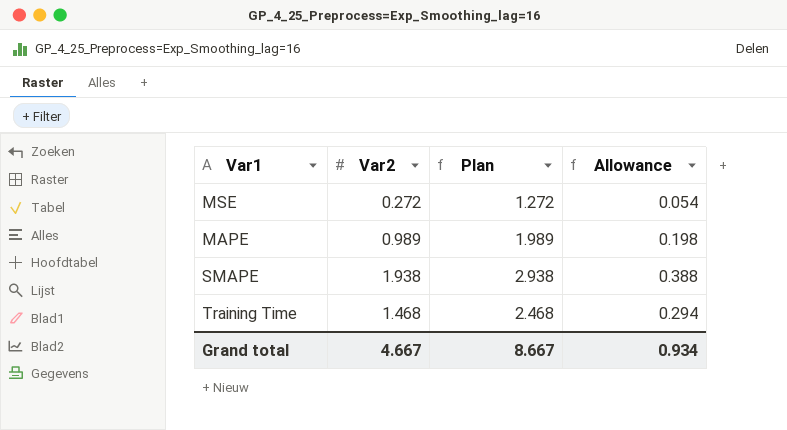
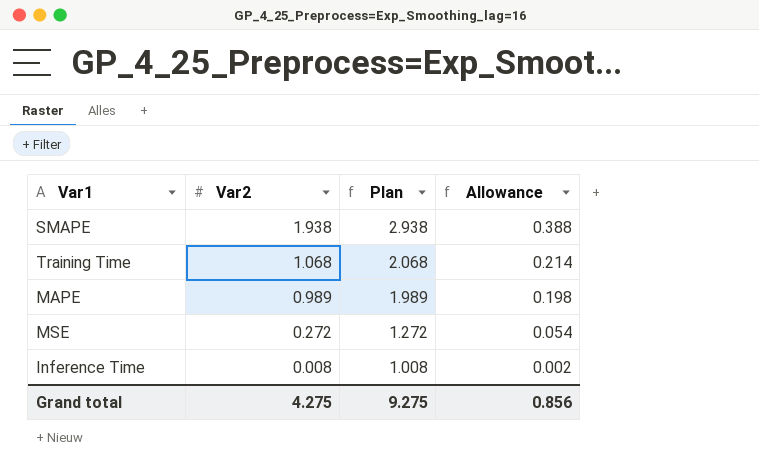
row order: none -> Var2 descending
Training Time | Var2: 1.468 -> 1.068
Training Time | Plan: 2.468 -> 2.068
Training Time | Allowance: 0.294 -> 0.214
row Inference Time: none -> 0.008 | 1.008 | 0.002
Grand total | Var2: 4.667 -> 4.275
Grand total | Plan: 8.667 -> 9.275
Grand total | Allowance: 0.934 -> 0.856

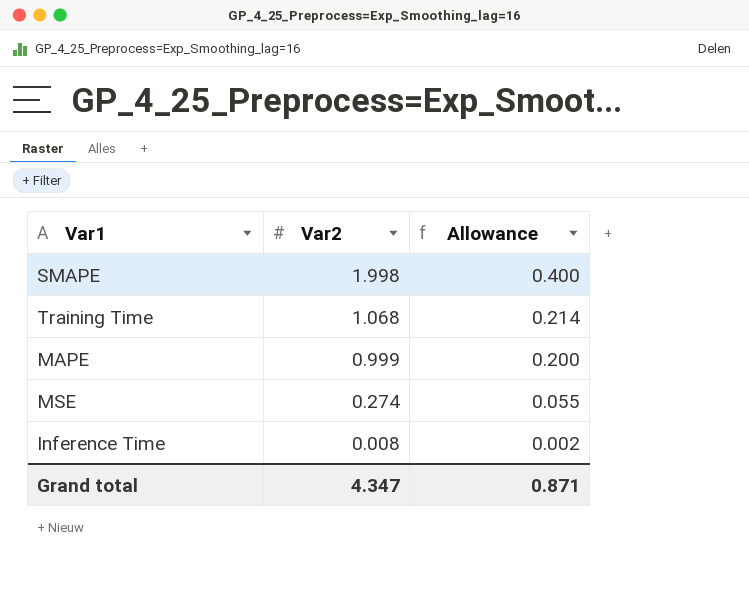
column Plan | formula: [Var2] + 1 -> none
SMAPE | Var2: 1.938 -> 1.998
SMAPE | Allowance: 0.388 -> 0.400
MAPE | Var2: 0.989 -> 0.999
MAPE | Allowance: 0.198 -> 0.200
MSE | Var2: 0.272 -> 0.274
MSE | Allowance: 0.054 -> 0.055
Grand total | Var2: 4.275 -> 4.347
Grand total | Allowance: 0.856 -> 0.871

